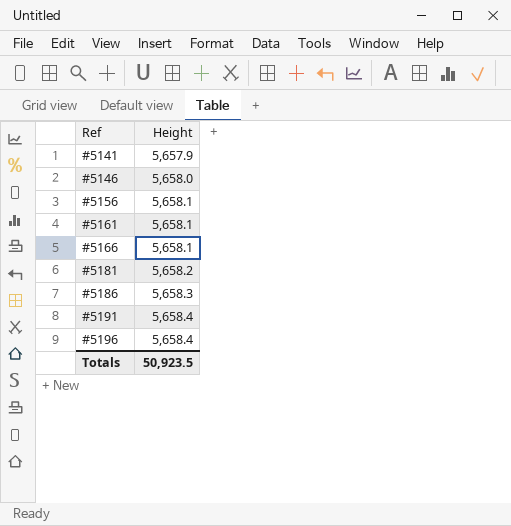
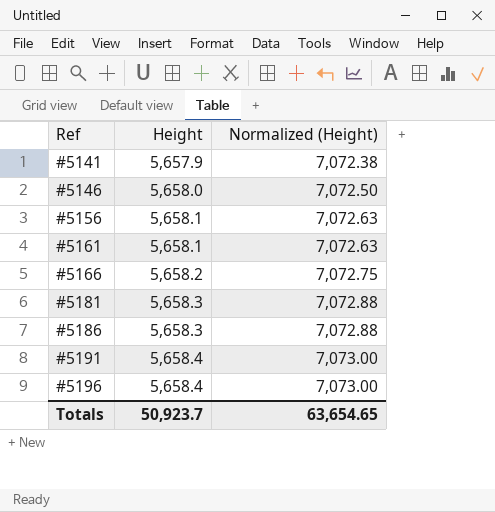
column Normalized (Height) | formula: none -> [Height] * 1.25
#5166 | Height: 5,658.1 -> 5,658.2
#5181 | Height: 5,658.2 -> 5,658.3
Totals | Height: 50,923.5 -> 50,923.7

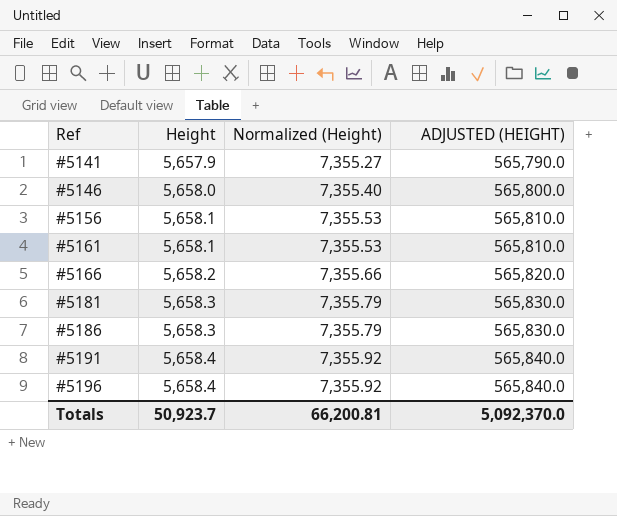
column Normalized (Height) | formula: [Height] * 1.25 -> [Height] * 1.3
column ADJUSTED (HEIGHT) | formula: none -> [Height] * 100
Totals | Normalized (Height): 63,654.65 -> 66,200.81

